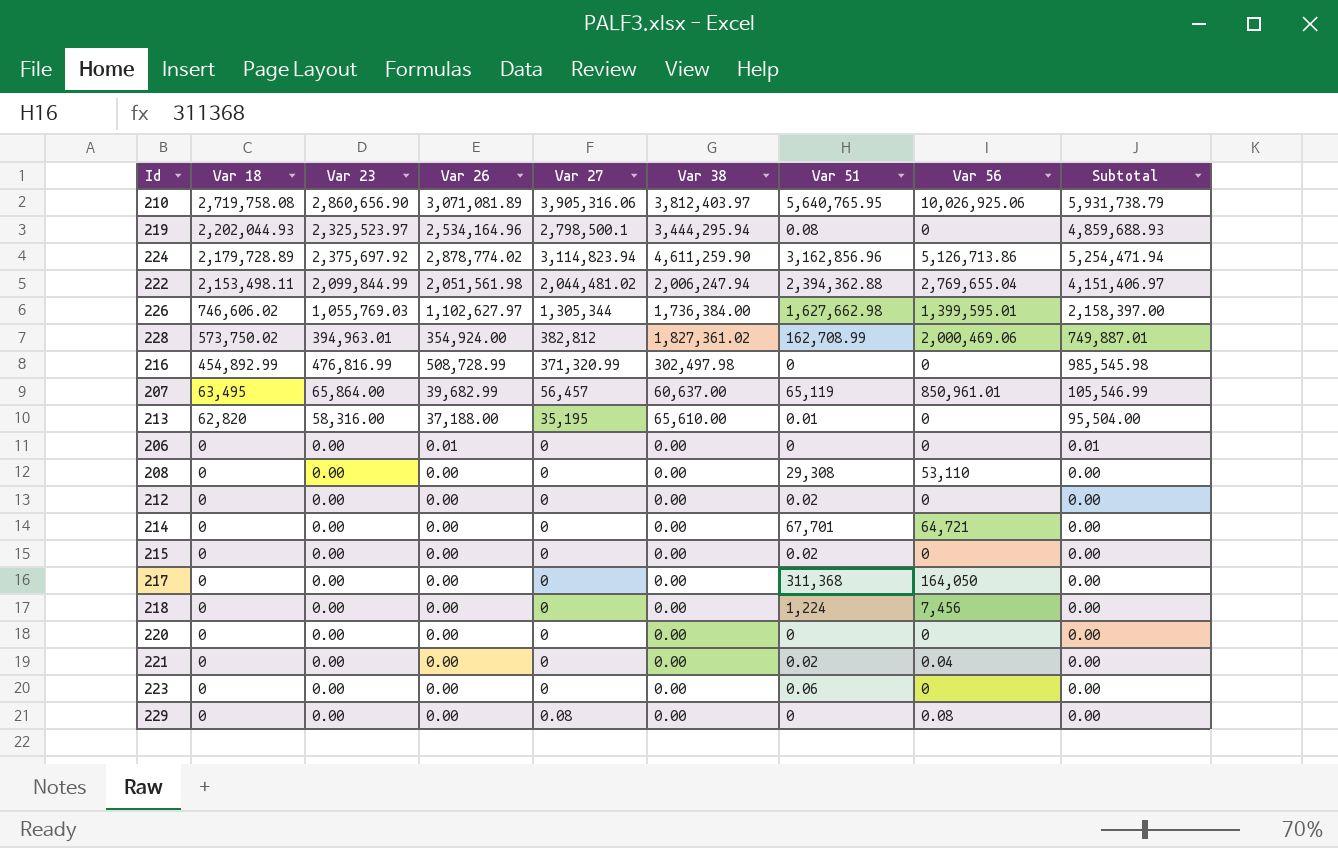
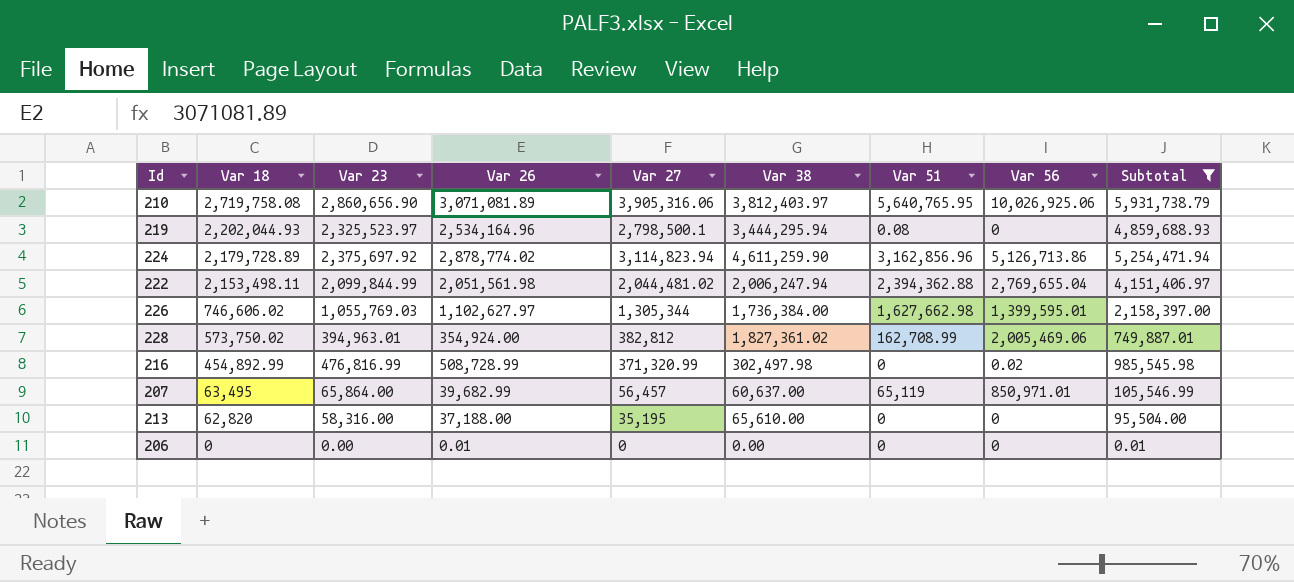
filter: none -> Subtotal != 0.00
228 | Var 56: 2,000,469.06 -> 2,005,469.06
216 | Var 56: 0 -> 0.02
207 | Var 56: 850,961.01 -> 850,971.01
213 | Var 51: 0.01 -> 0

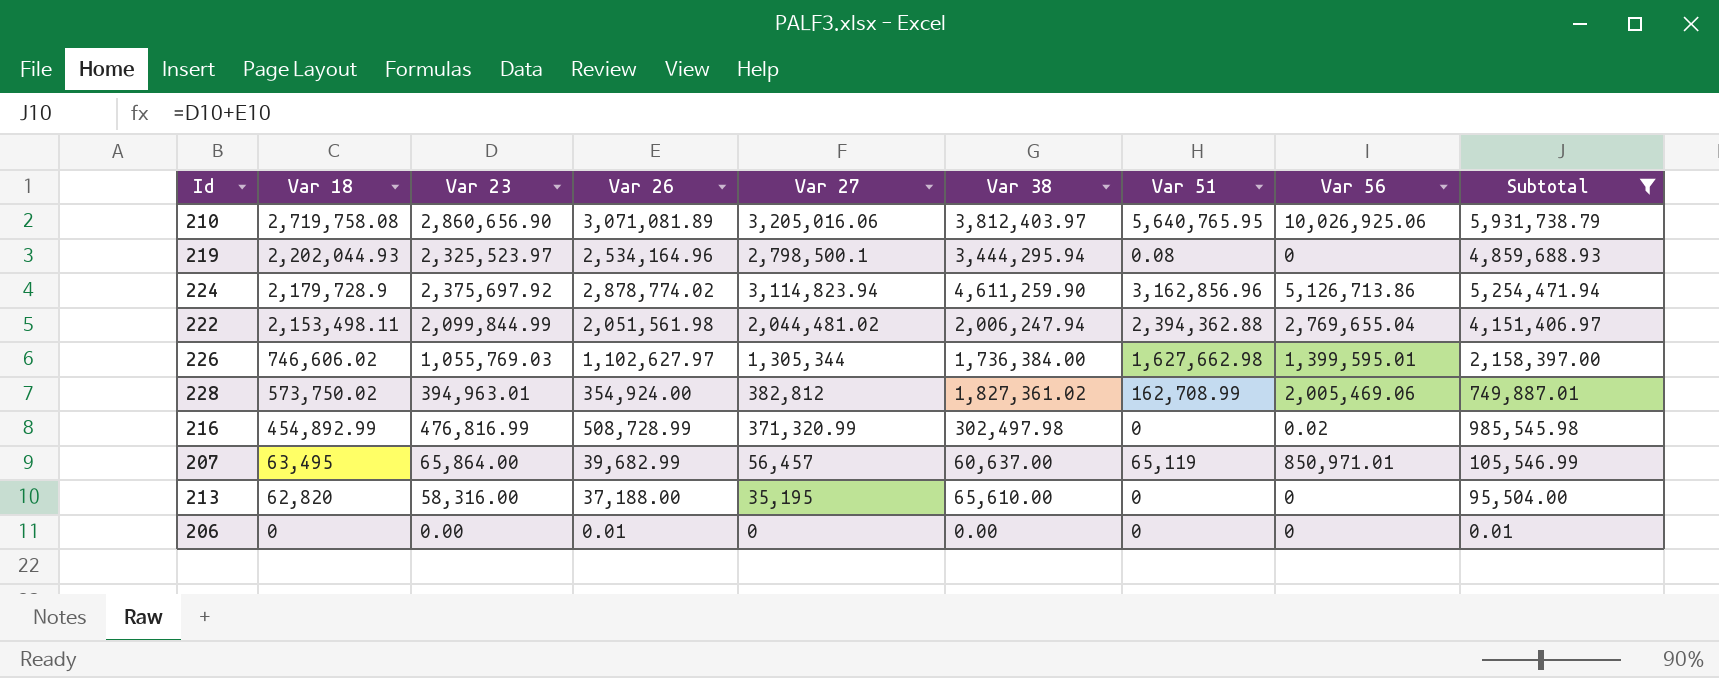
210 | Var 27: 3,905,316.06 -> 3,205,016.06
224 | Var 18: 2,179,728.89 -> 2,179,728.9

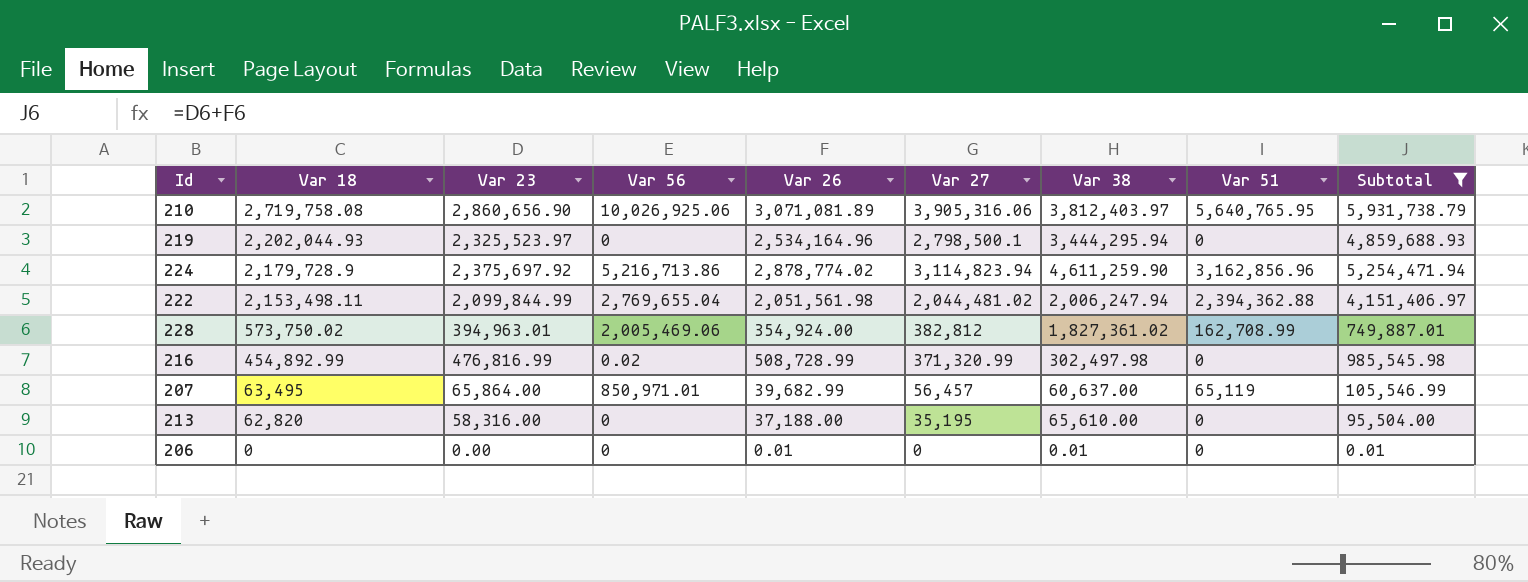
column Var 56 | position: 8 -> 4
row 226: 746,606.02 | 1,055,769.03 | 1,102,627.97 | 1,305,344 | 1,736,384.00 | 1,627,662.98 | 1,399,595.01 | 2,158,397.00 -> none
210 | Var 27: 3,205,016.06 -> 3,905,316.06
219 | Var 51: 0.08 -> 0
224 | Var 56: 5,126,713.86 -> 5,216,713.86
206 | Var 38: 0.00 -> 0.01

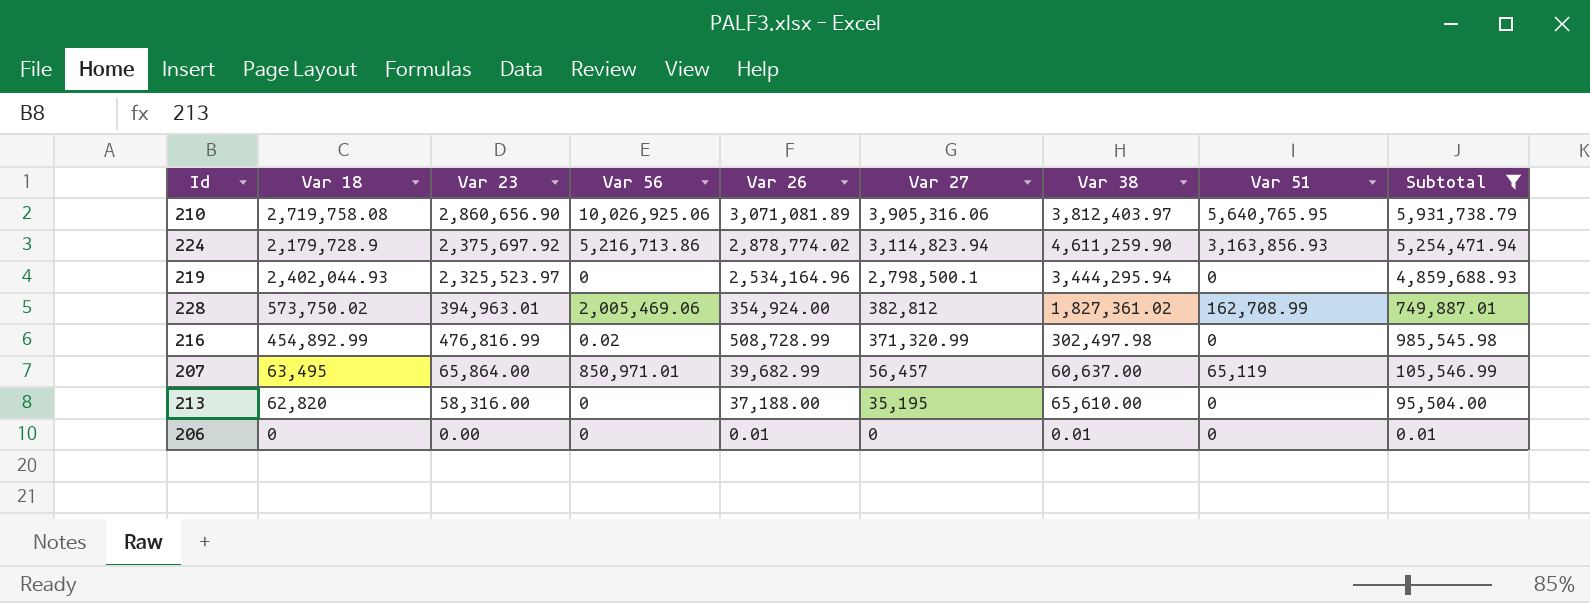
row order: Var 18 descending -> Var 27 descending
row 222: 2,153,498.11 | 2,099,844.99 | 2,769,655.04 | 2,051,561.98 | 2,044,481.02 | 2,006,247.94 | 2,394,362.88 | 4,151,406.97 -> none
224 | Var 51: 3,162,856.96 -> 3,163,856.93
219 | Var 18: 2,202,044.93 -> 2,402,044.93

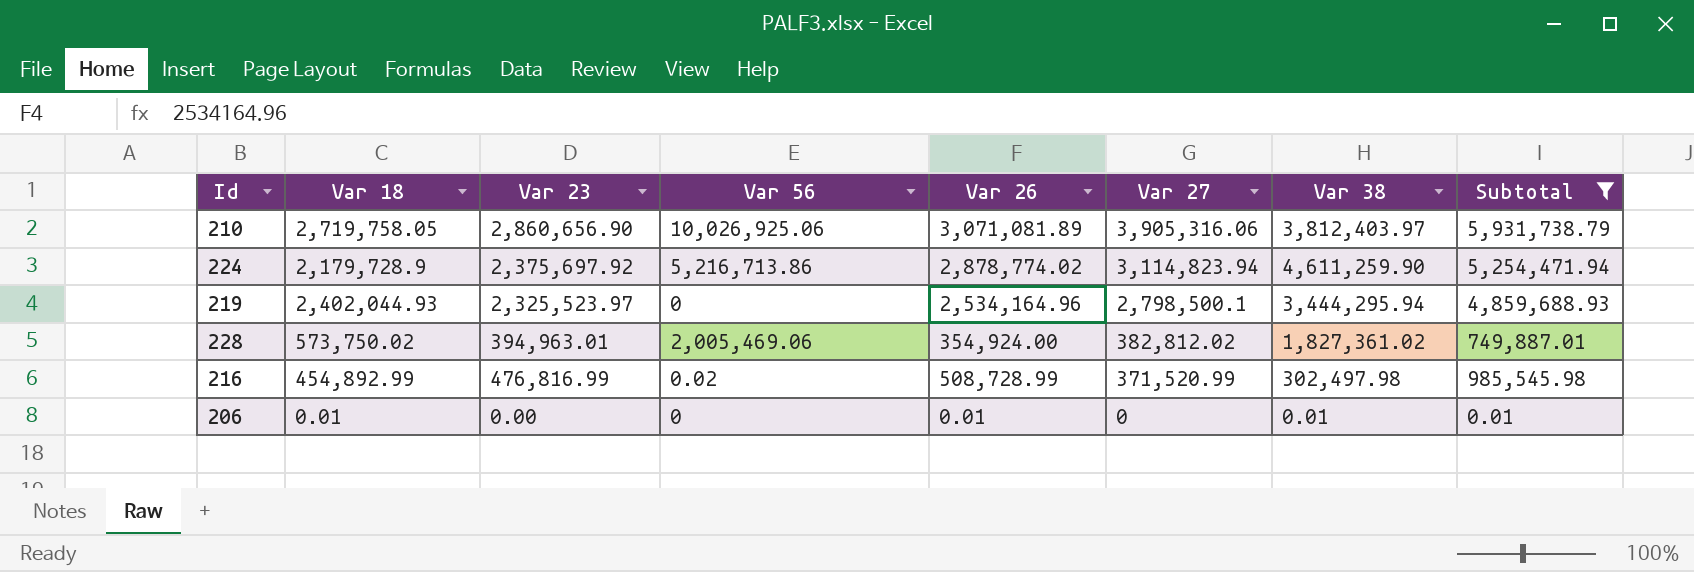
column Var 51 | position: 8 -> none
row 207: 63,495 | 65,864.00 | 850,971.01 | 39,682.99 | 56,457 | 60,637.00 | 65,119 | 105,546.99 -> none
row 213: 62,820 | 58,316.00 | 0 | 37,188.00 | 35,195 | 65,610.00 | 0 | 95,504.00 -> none
210 | Var 18: 2,719,758.08 -> 2,719,758.05
228 | Var 27: 382,812 -> 382,812.02
216 | Var 27: 371,320.99 -> 371,520.99
206 | Var 18: 0 -> 0.01

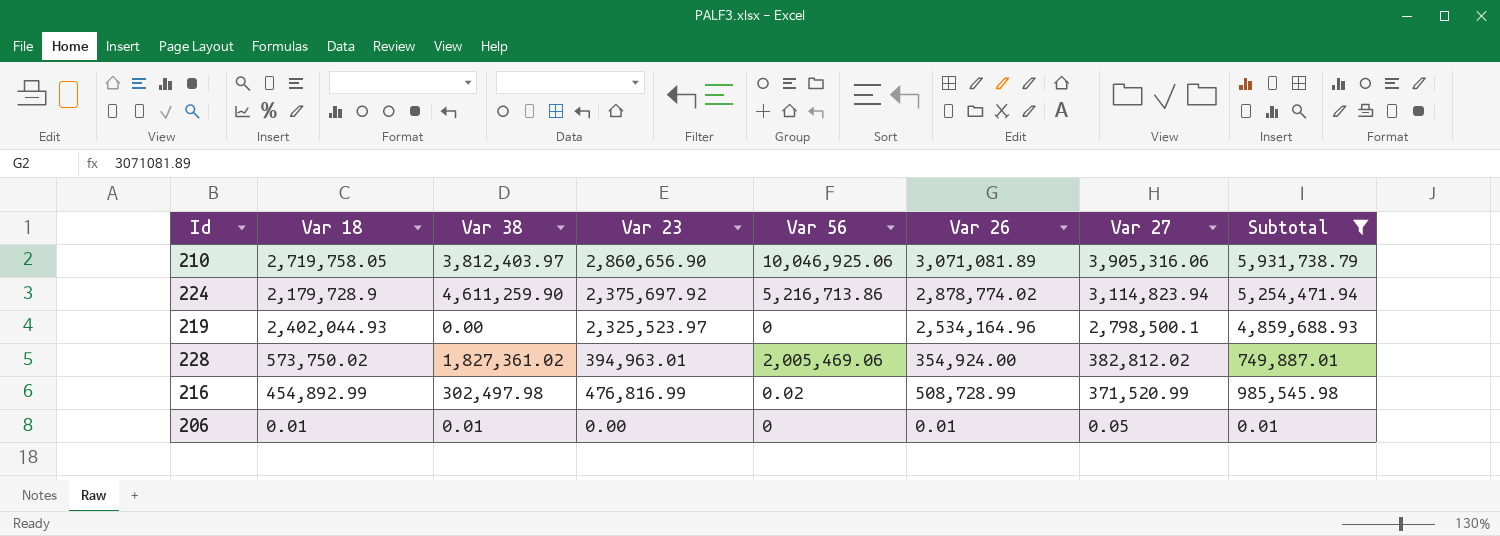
column Var 38 | position: 7 -> 3
210 | Var 56: 10,026,925.06 -> 10,046,925.06
219 | Var 38: 3,444,295.94 -> 0.00
206 | Var 27: 0 -> 0.05

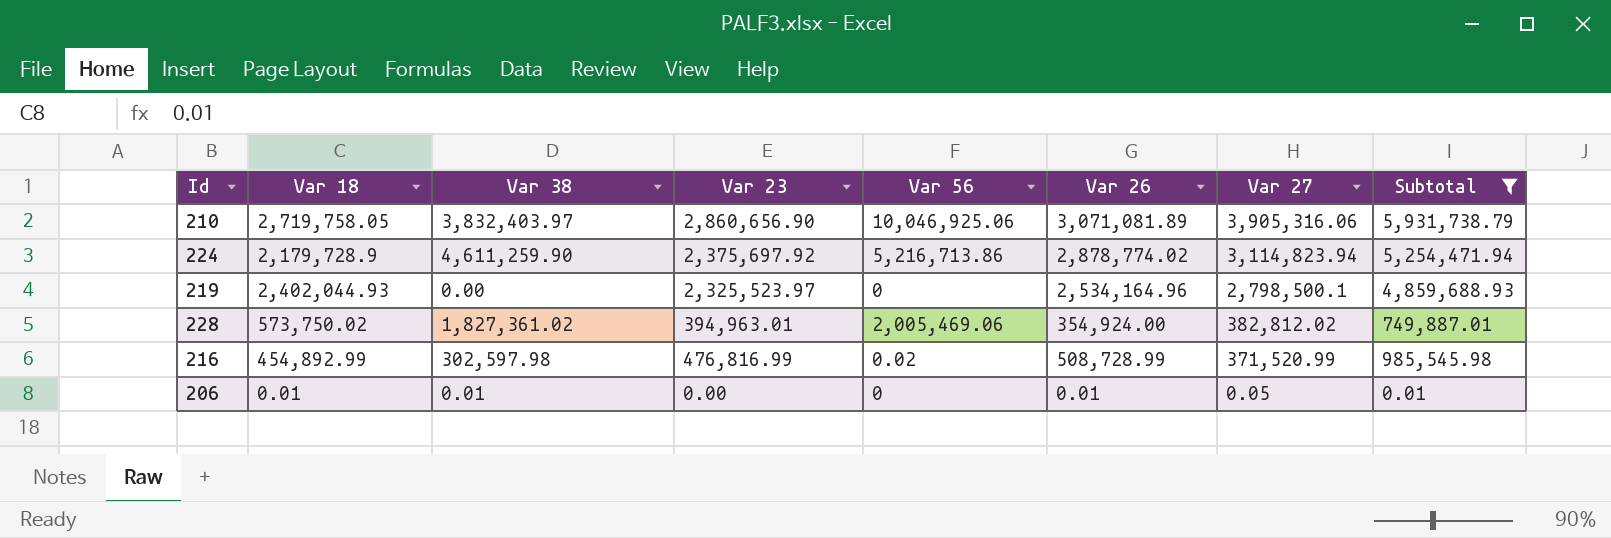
210 | Var 38: 3,812,403.97 -> 3,832,403.97
216 | Var 38: 302,497.98 -> 302,597.98

